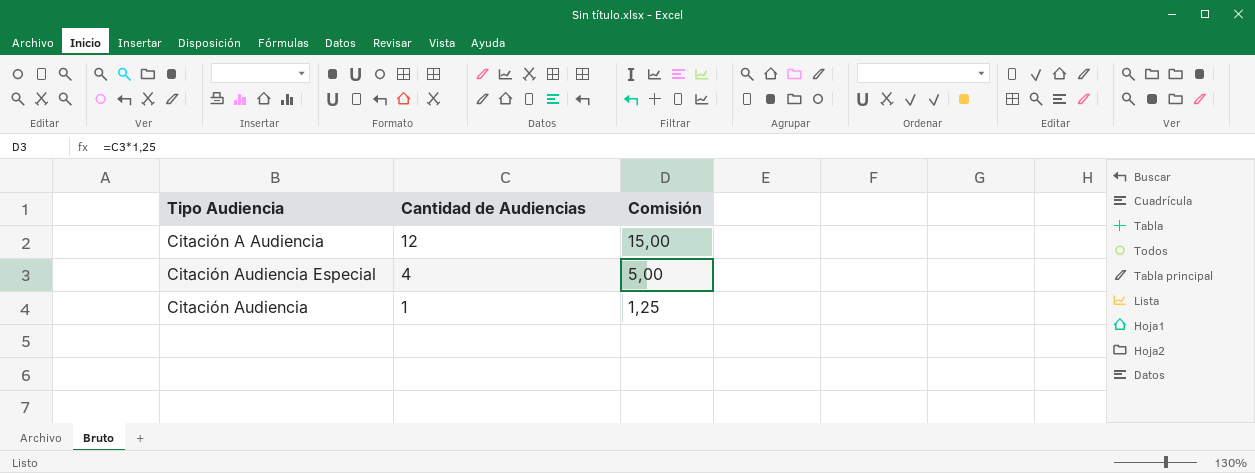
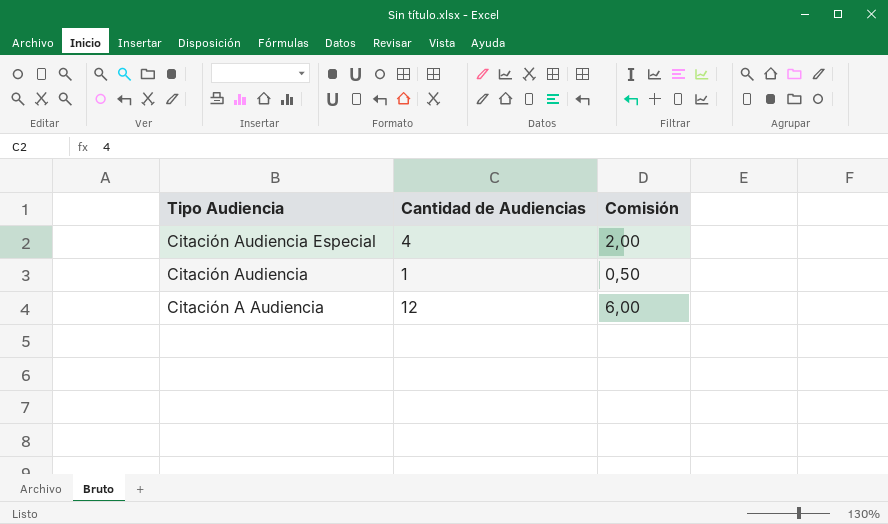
row order: Cantidad de Audiencias descending -> Tipo Audiencia descending
column Comisión | formula: [Cantidad de Audiencias] * 1,25 -> [Cantidad de Audiencias] * 0,5

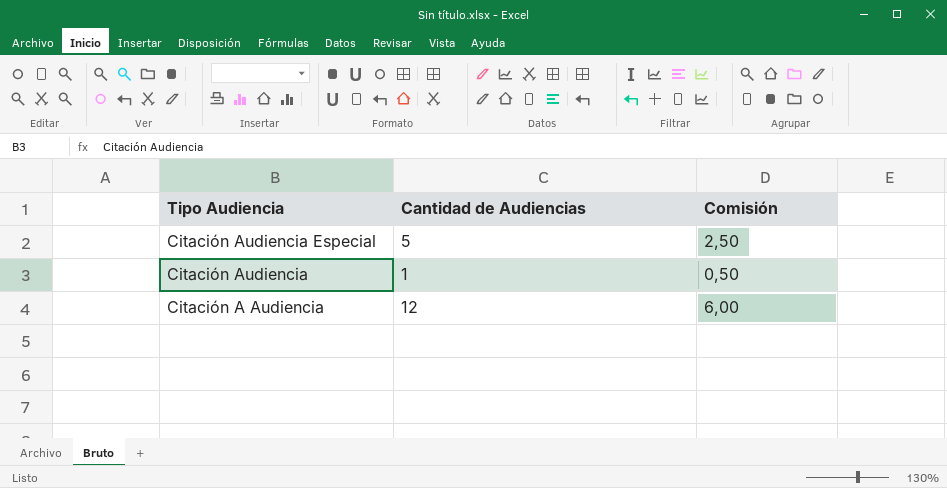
Citación Audiencia Especial | Cantidad de Audiencias: 4 -> 5
Citación Audiencia Especial | Comisión: 2,00 -> 2,50

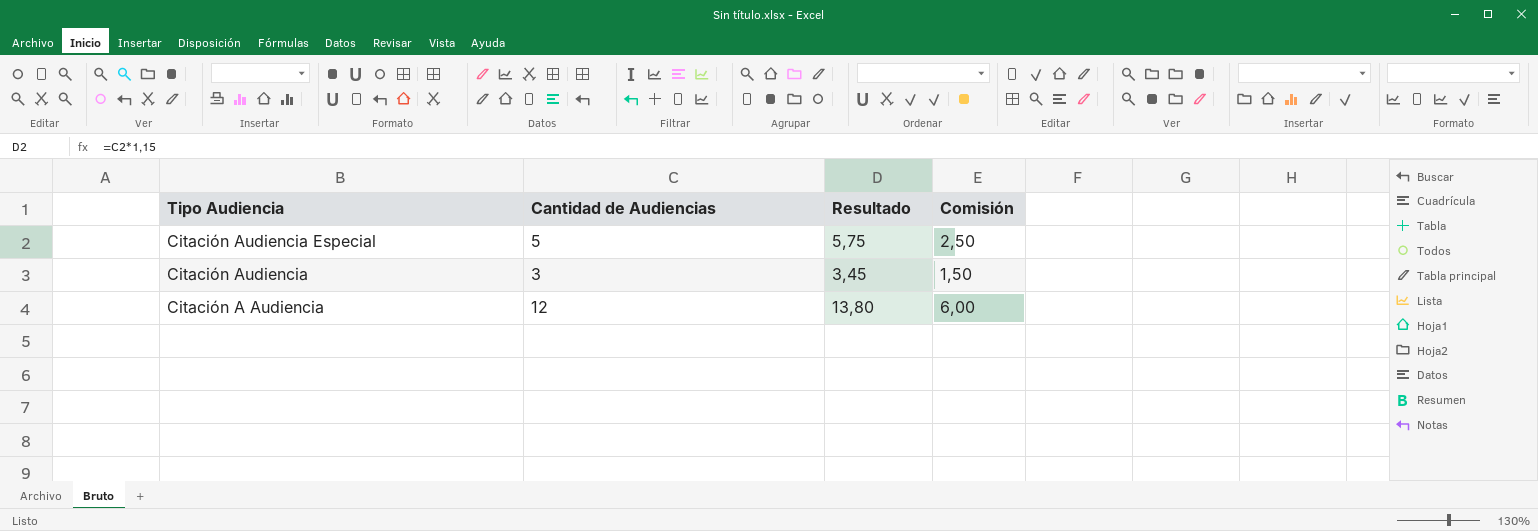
column Resultado | formula: none -> [Cantidad de Audiencias] * 1,15
Citación Audiencia | Cantidad de Audiencias: 1 -> 3
Citación Audiencia | Comisión: 0,50 -> 1,50

